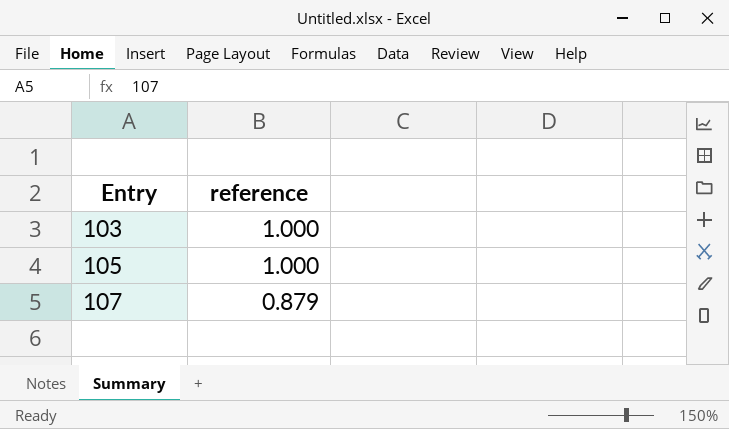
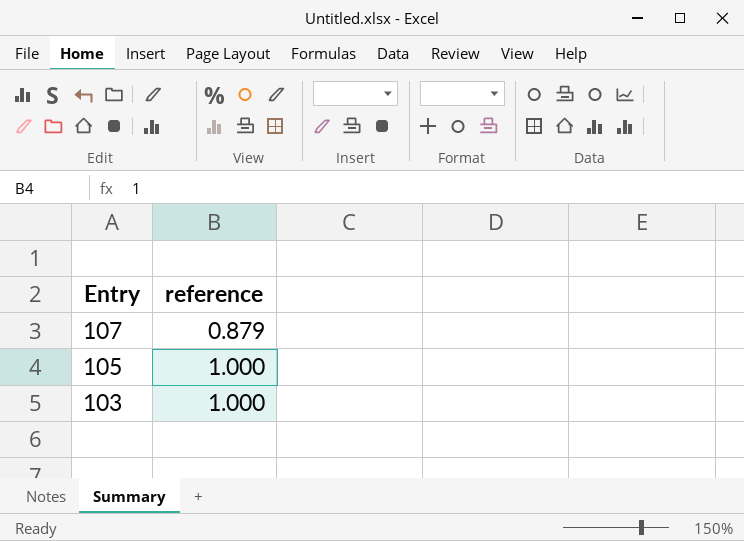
row order: Entry ascending -> Entry descending

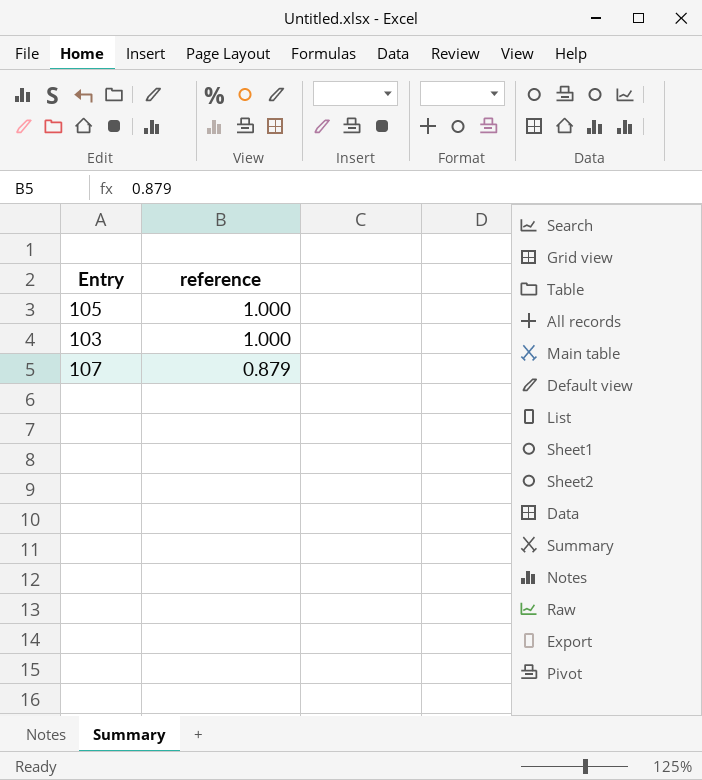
row order: Entry descending -> reference descending

